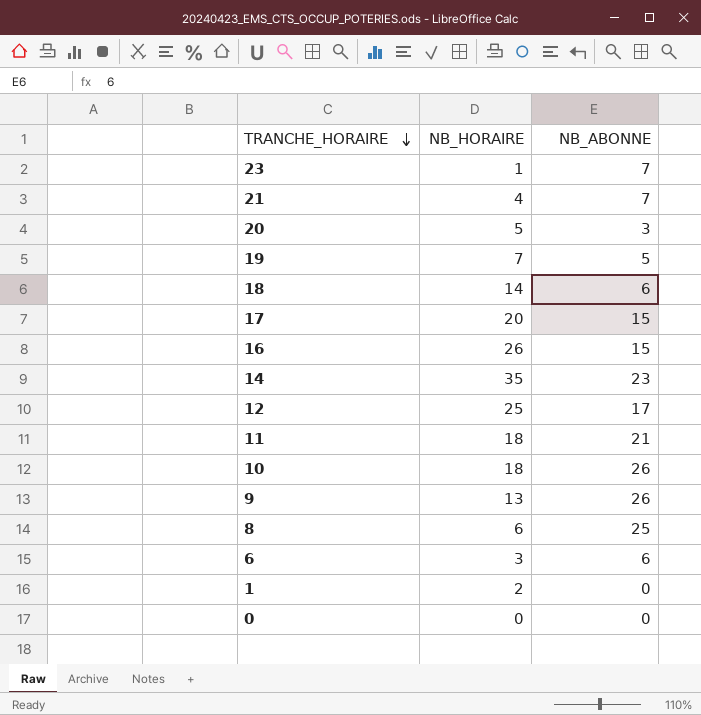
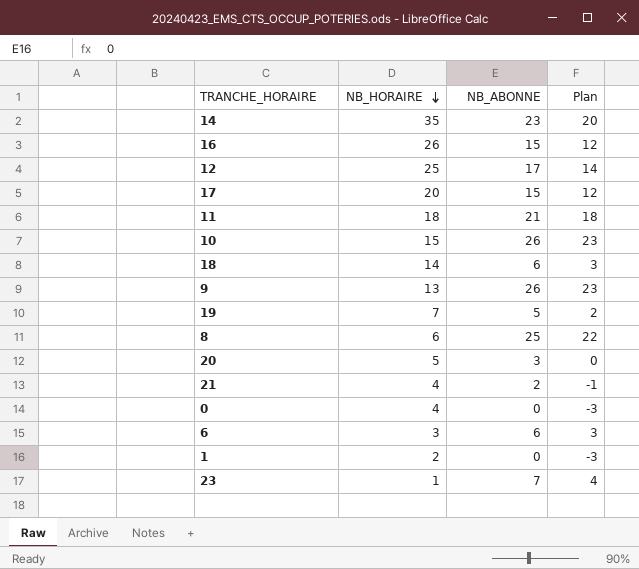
row order: TRANCHE_HORAIRE descending -> NB_HORAIRE descending
column Plan | formula: none -> [NB_ABONNE] - 3
10 | NB_HORAIRE: 18 -> 15
21 | NB_ABONNE: 7 -> 2
0 | NB_HORAIRE: 0 -> 4

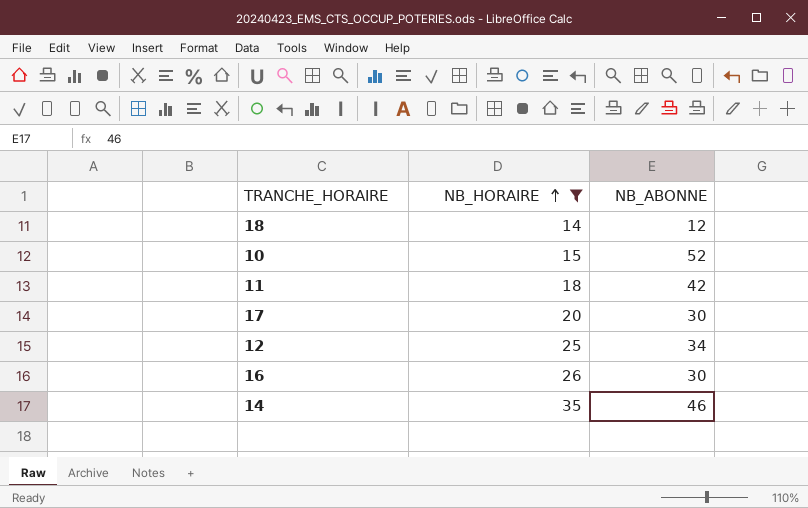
filter: none -> NB_HORAIRE >= 14
row order: NB_HORAIRE descending -> NB_HORAIRE ascending
column Plan | formula: [NB_ABONNE] - 3 -> none
18 | NB_ABONNE: 6 -> 12
10 | NB_ABONNE: 26 -> 52
11 | NB_ABONNE: 21 -> 42
17 | NB_ABONNE: 15 -> 30
12 | NB_ABONNE: 17 -> 34
16 | NB_ABONNE: 15 -> 30
14 | NB_ABONNE: 23 -> 46

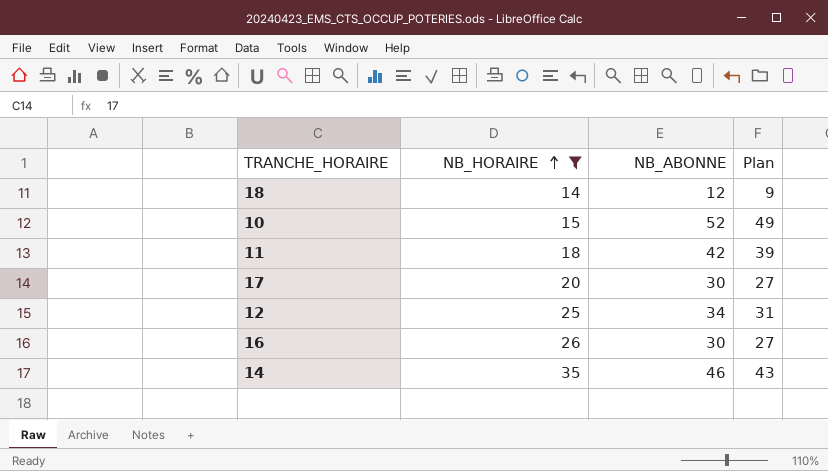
column Plan | formula: none -> [NB_ABONNE] - 3

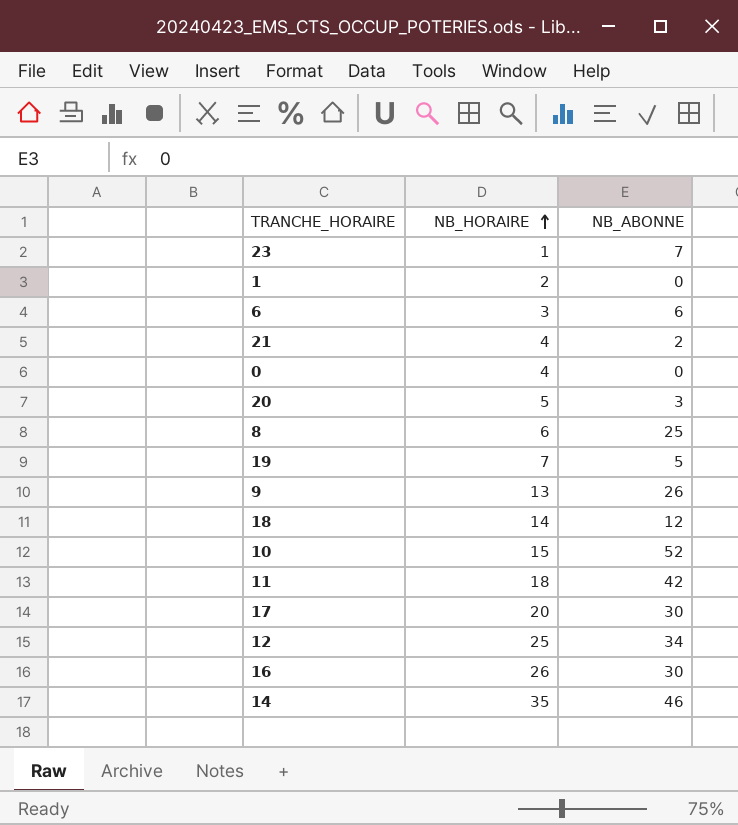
filter: NB_HORAIRE >= 14 -> none
column Plan | formula: [NB_ABONNE] - 3 -> none

